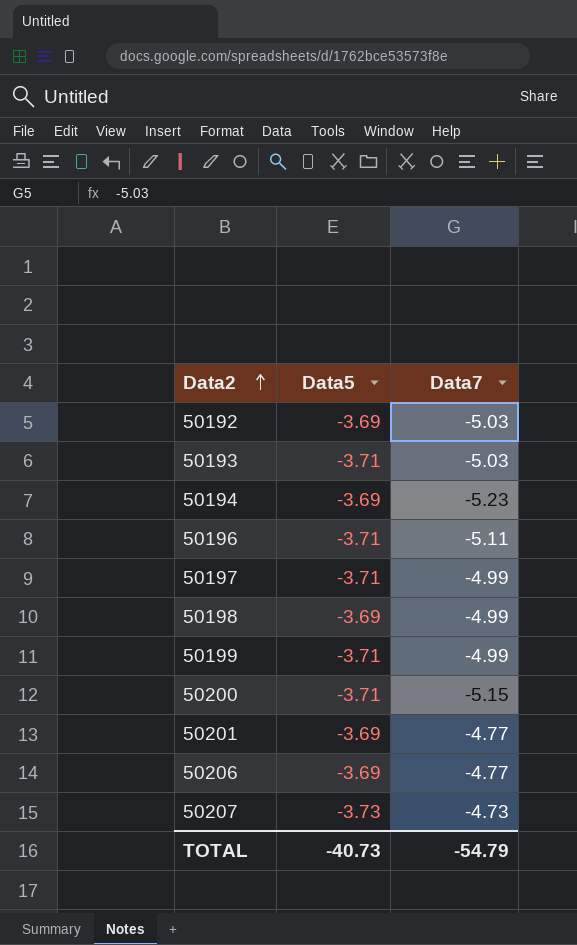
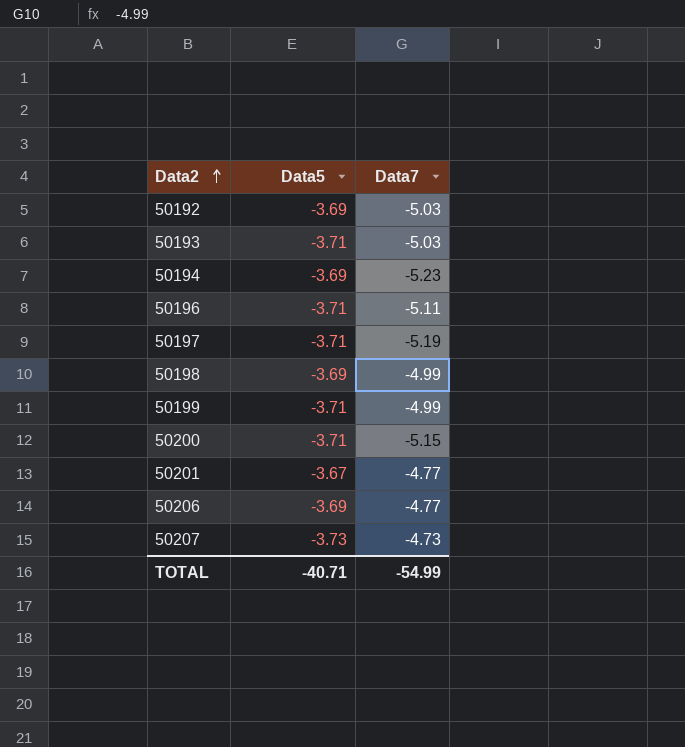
50197 | Data7: -4.99 -> -5.19
50201 | Data5: -3.69 -> -3.67
TOTAL | Data5: -40.73 -> -40.71
TOTAL | Data7: -54.79 -> -54.99

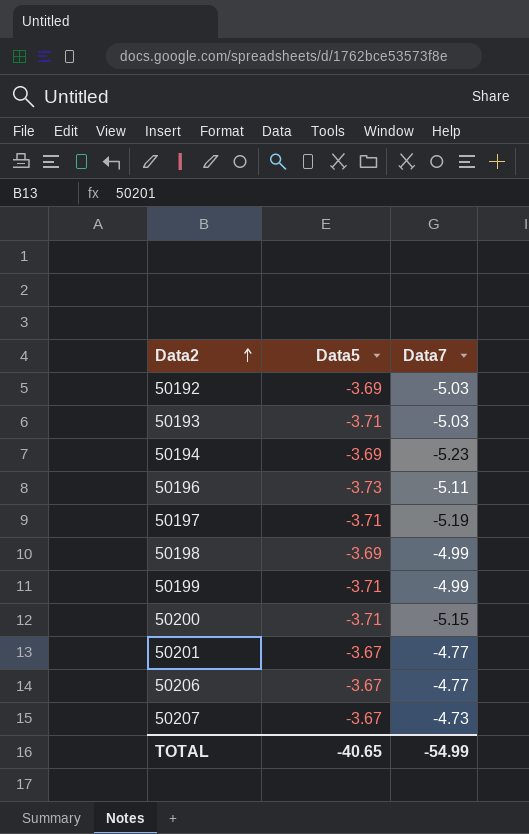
50196 | Data5: -3.71 -> -3.73
50206 | Data5: -3.69 -> -3.67
50207 | Data5: -3.73 -> -3.67
TOTAL | Data5: -40.71 -> -40.65

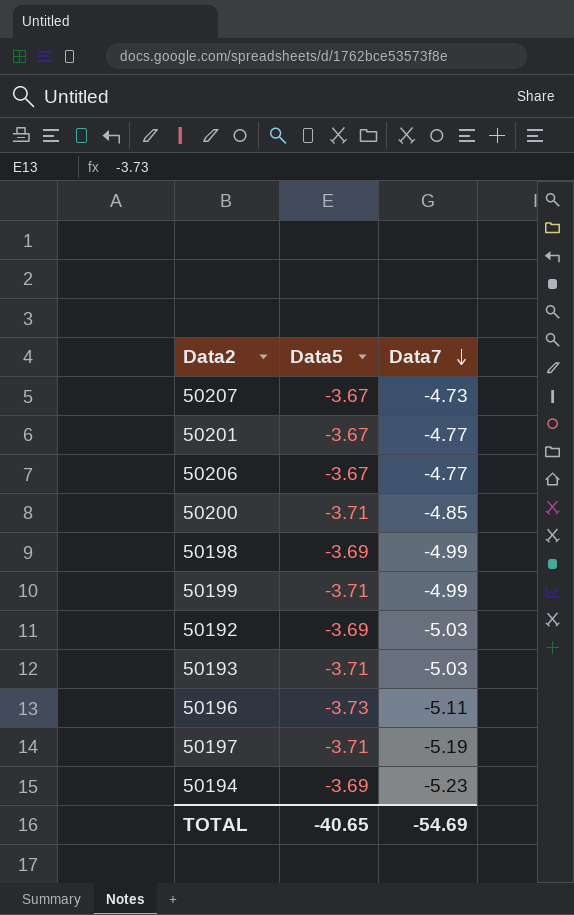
row order: Data2 ascending -> Data7 descending
50200 | Data7: -5.15 -> -4.85
TOTAL | Data7: -54.99 -> -54.69

